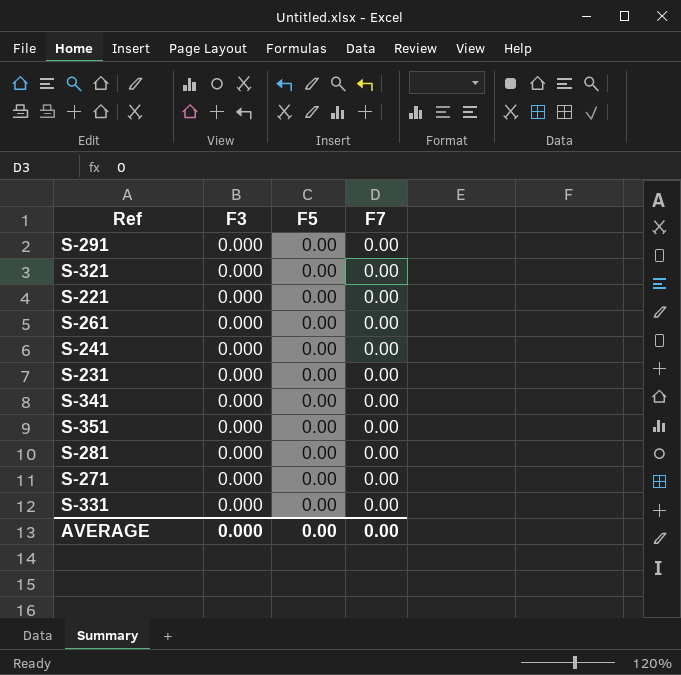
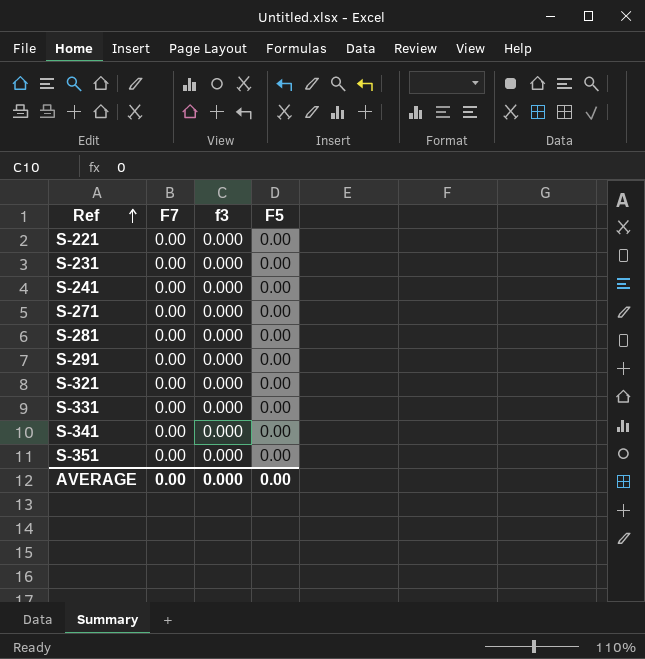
row order: none -> Ref ascending
column F7 | position: 4 -> 2
column name: F3 -> f3
row S-261: 0.000 | 0.00 | 0.00 -> none

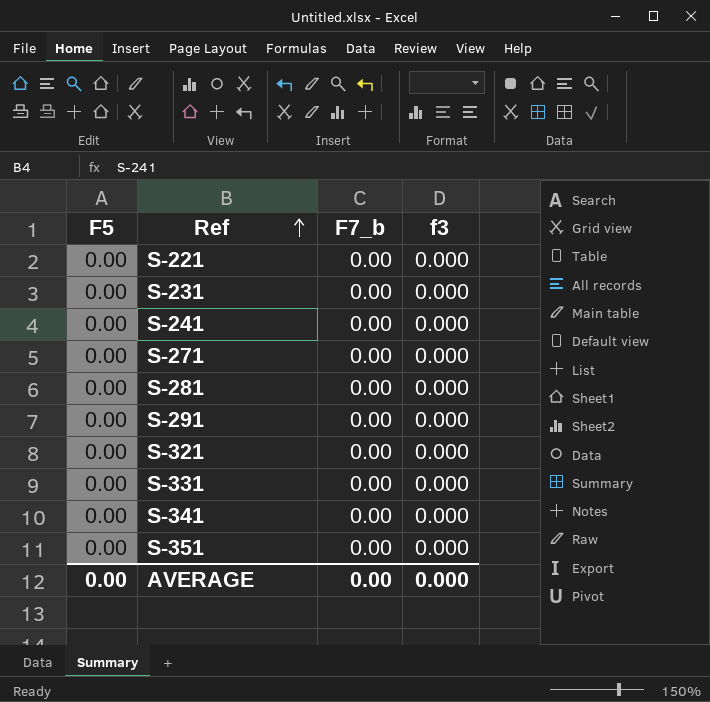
column F5 | position: 4 -> 1
column name: F7 -> F7_b

